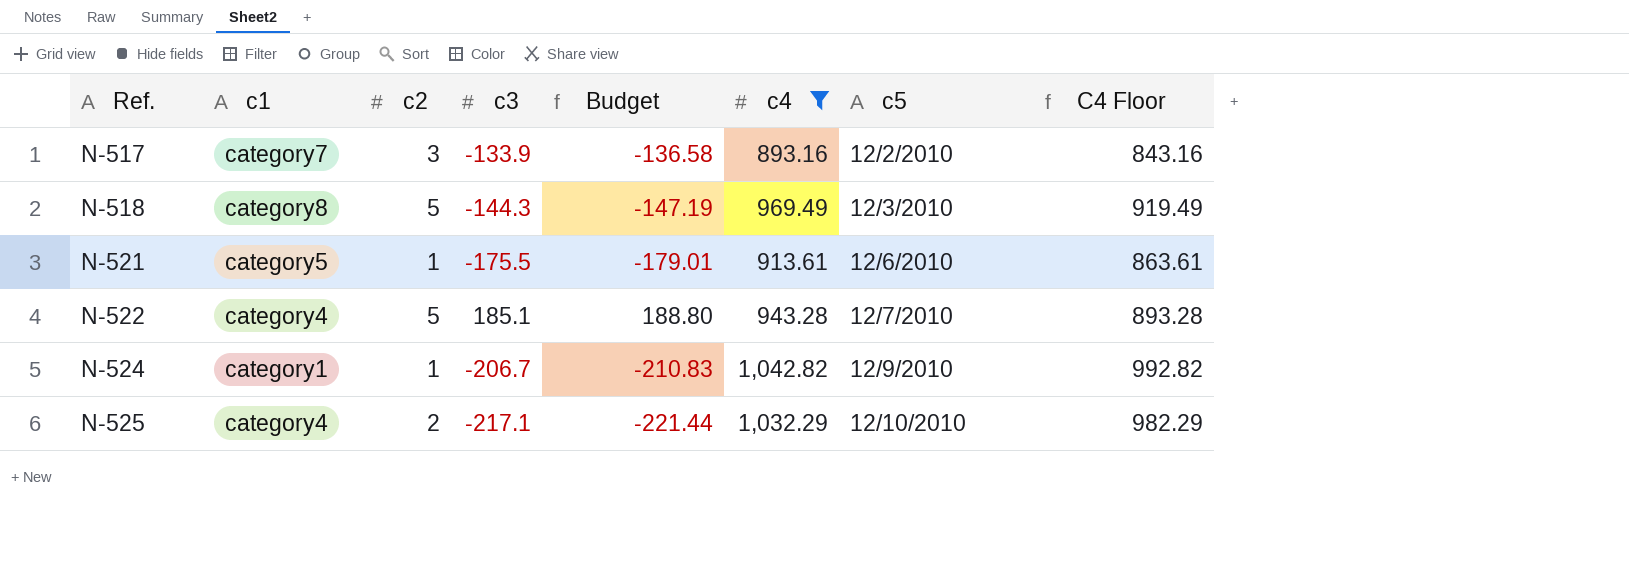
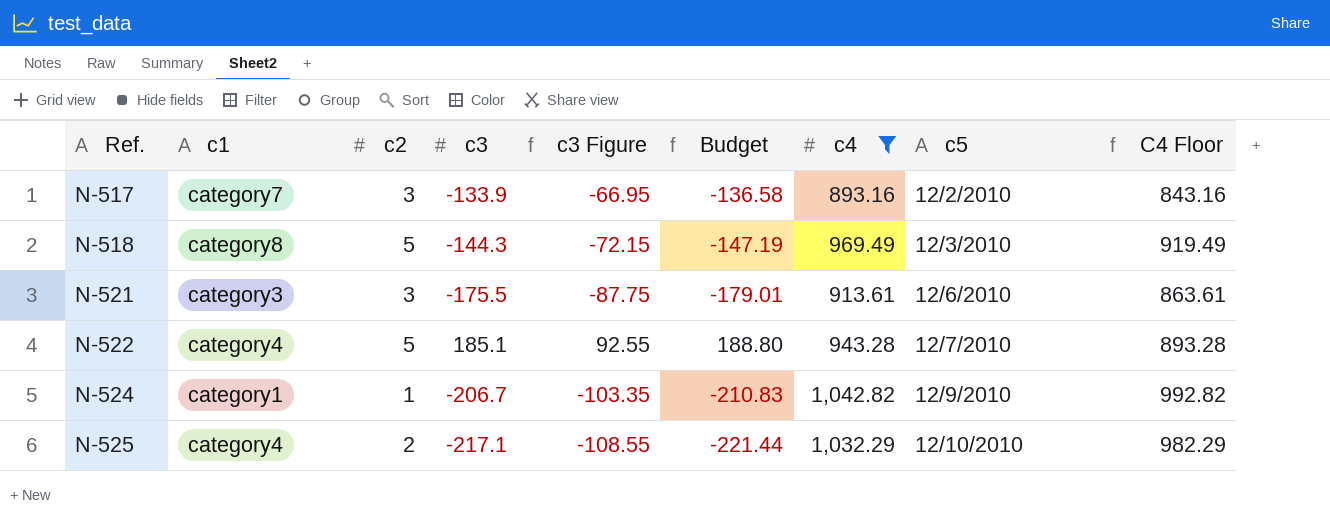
column c3 Figure | formula: none -> [c3] * 0.5
N-521 | c1: category5 -> category3
N-521 | c2: 1 -> 3

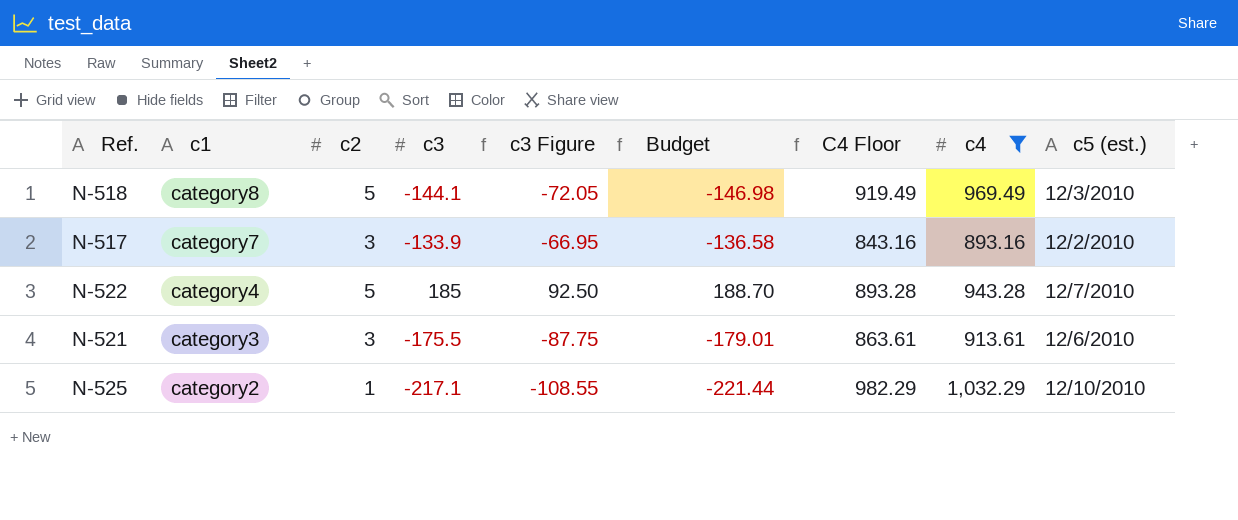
row order: Ref. ascending -> c1 descending
column C4 Floor | position: 9 -> 7
column name: c5 -> c5 (est.)
row N-524: category1 | 1 | -206.7 | -103.35 | -210.83 | 1,042.82 | 12/9/2010 | 992.82 -> none
N-518 | c3: -144.3 -> -144.1
N-518 | c3 Figure: -72.15 -> -72.05
N-518 | Budget: -147.19 -> -146.98
N-522 | c3: 185.1 -> 185
N-522 | c3 Figure: 92.55 -> 92.50
N-522 | Budget: 188.80 -> 188.70
N-525 | c1: category4 -> category2
N-525 | c2: 2 -> 1

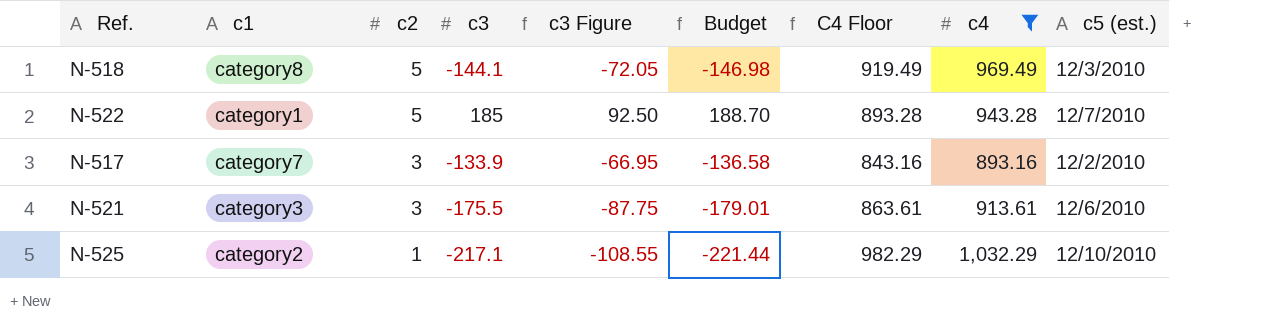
row order: c1 descending -> c2 descending
N-522 | c1: category4 -> category1

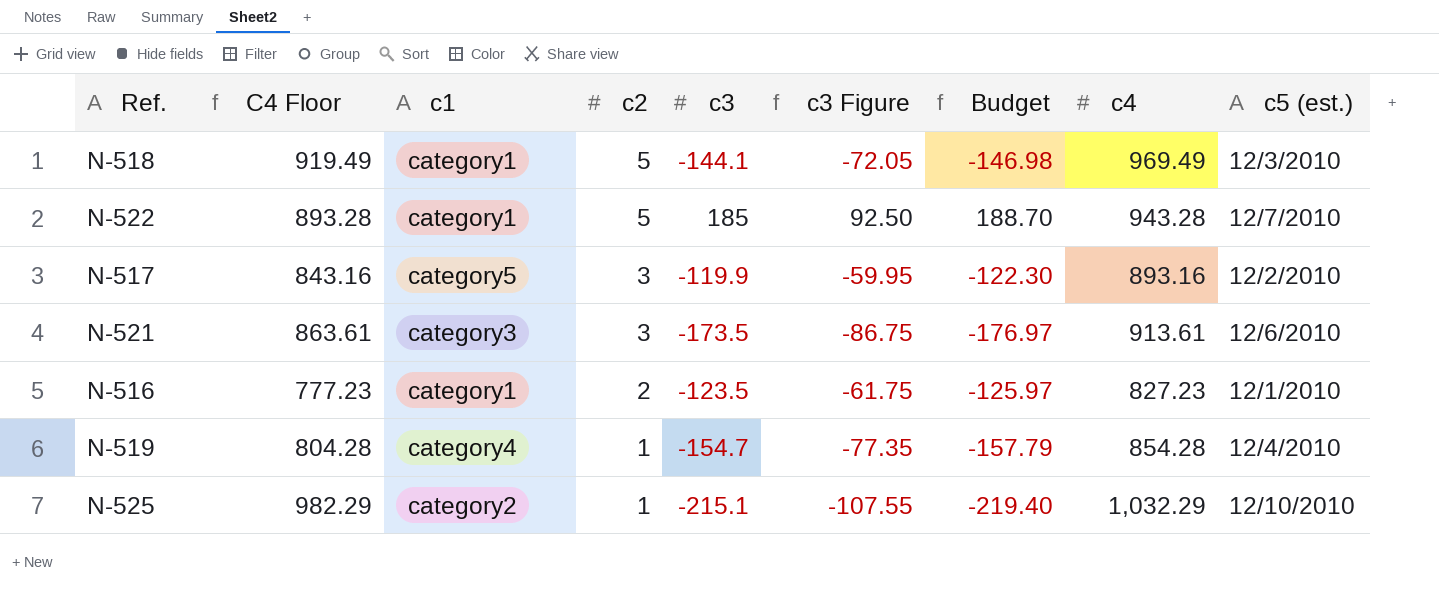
filter: c4 >= 893.16 -> none
column C4 Floor | position: 7 -> 2
N-518 | c1: category8 -> category1
N-517 | c1: category7 -> category5
N-517 | c3: -133.9 -> -119.9
N-517 | c3 Figure: -66.95 -> -59.95
N-517 | Budget: -136.58 -> -122.30
N-521 | c3: -175.5 -> -173.5
N-521 | c3 Figure: -87.75 -> -86.75
N-521 | Budget: -179.01 -> -176.97
N-525 | c3: -217.1 -> -215.1
N-525 | c3 Figure: -108.55 -> -107.55
N-525 | Budget: -221.44 -> -219.40

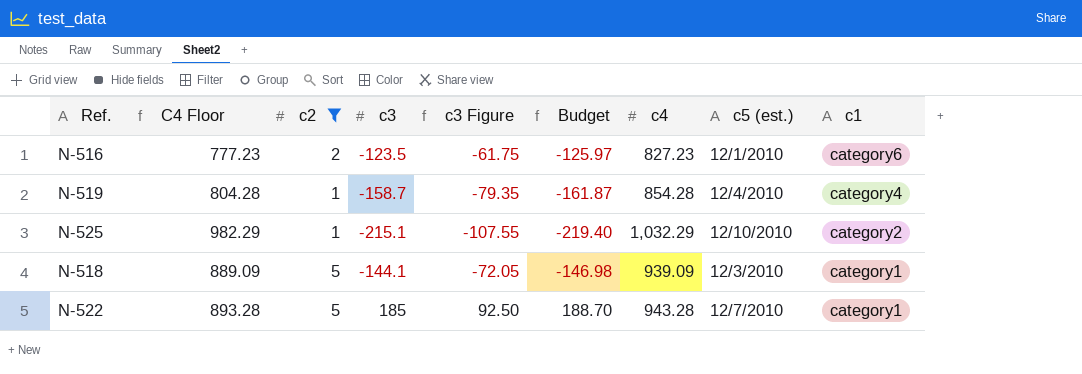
filter: none -> c2 != 3
row order: c2 descending -> c1 descending
column c1 | position: 3 -> 9
N-516 | c1: category1 -> category6
N-519 | c3: -154.7 -> -158.7
N-519 | c3 Figure: -77.35 -> -79.35
N-519 | Budget: -157.79 -> -161.87
N-518 | C4 Floor: 919.49 -> 889.09
N-518 | c4: 969.49 -> 939.09

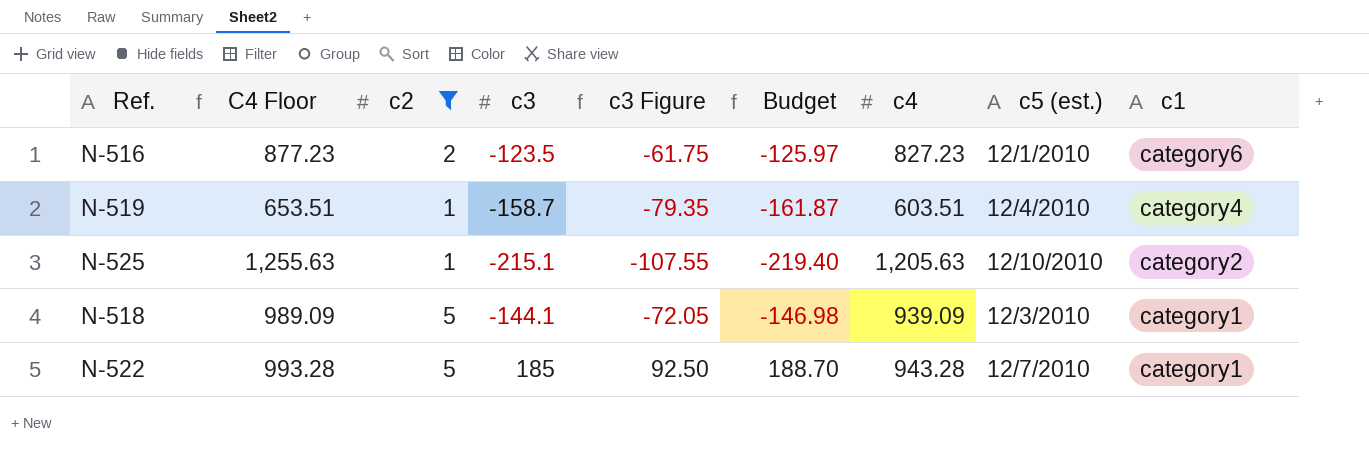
column C4 Floor | formula: [c4] - 50 -> [c4] + 50
N-519 | c4: 854.28 -> 603.51
N-525 | c4: 1,032.29 -> 1,205.63

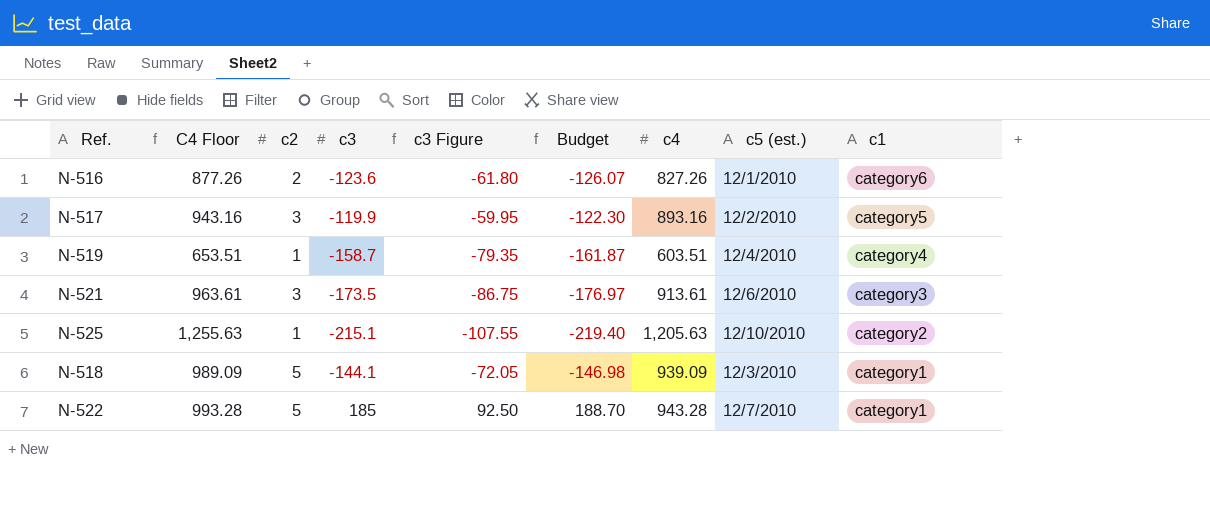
filter: c2 != 3 -> none
N-516 | C4 Floor: 877.23 -> 877.26
N-516 | c3: -123.5 -> -123.6
N-516 | c3 Figure: -61.75 -> -61.80
N-516 | Budget: -125.97 -> -126.07
N-516 | c4: 827.23 -> 827.26

